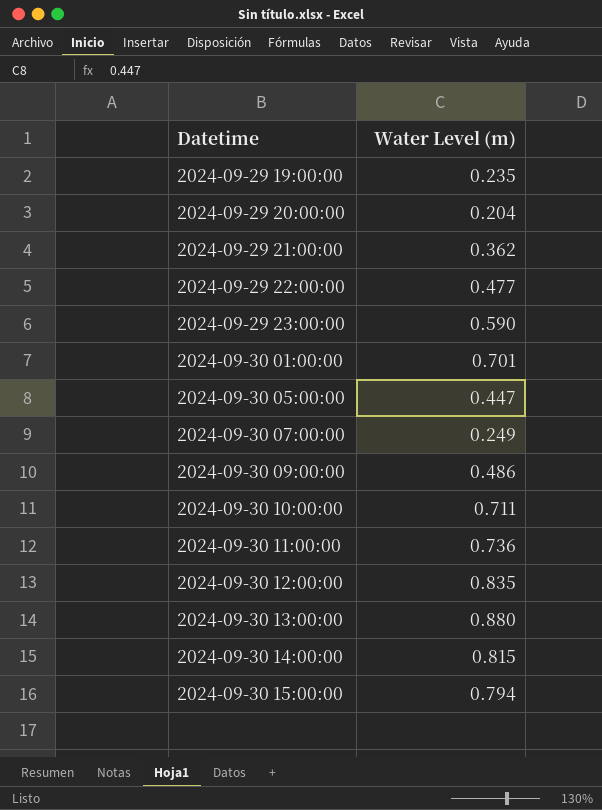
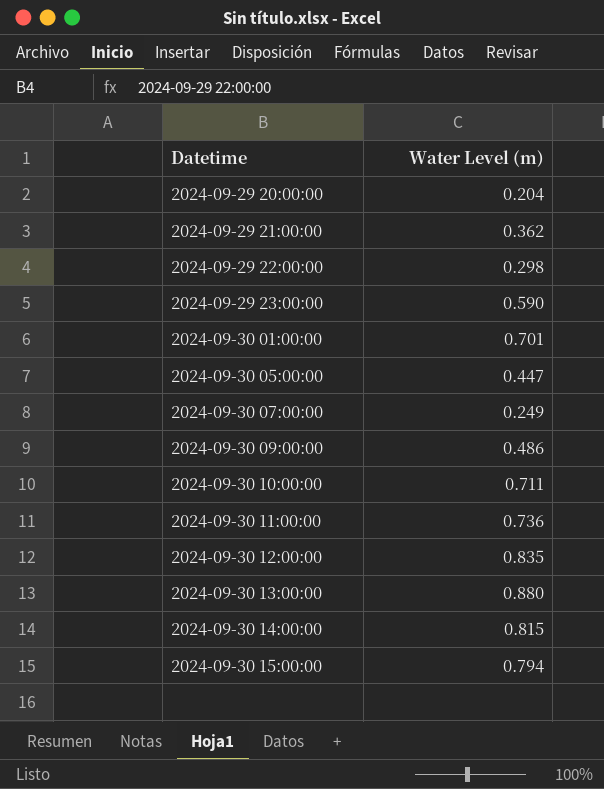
row 2024-09-29 19:00:00: 0.235 -> none
2024-09-29 22:00:00 | Water Level (m): 0.477 -> 0.298

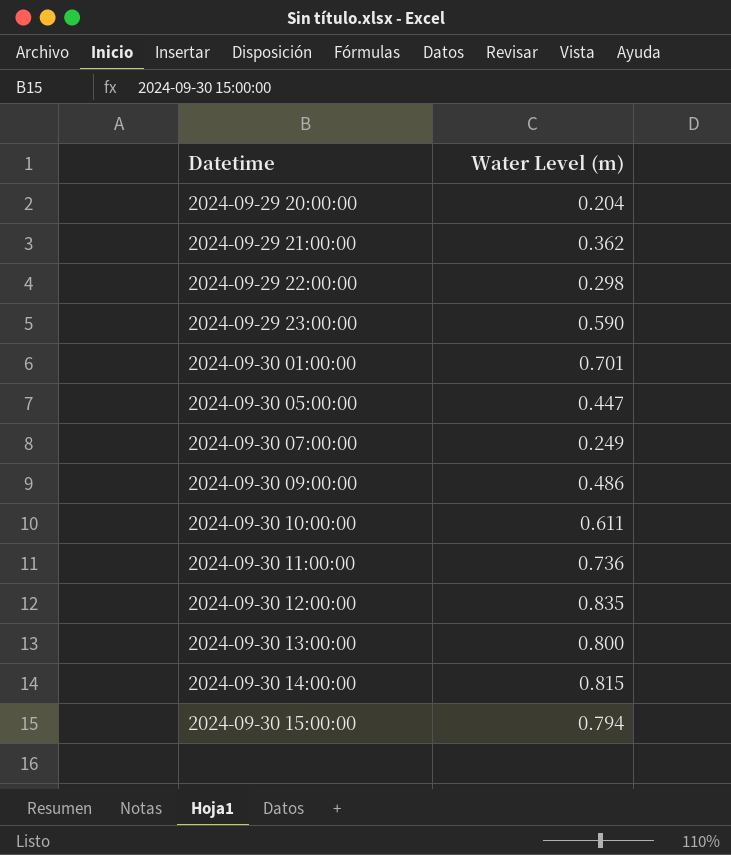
2024-09-30 10:00:00 | Water Level (m): 0.711 -> 0.611
2024-09-30 13:00:00 | Water Level (m): 0.880 -> 0.800

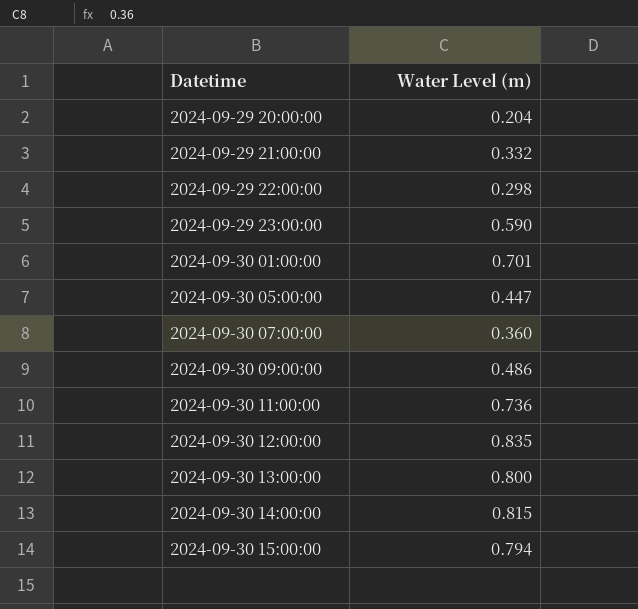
row 2024-09-30 10:00:00: 0.611 -> none
2024-09-29 21:00:00 | Water Level (m): 0.362 -> 0.332
2024-09-30 07:00:00 | Water Level (m): 0.249 -> 0.360

